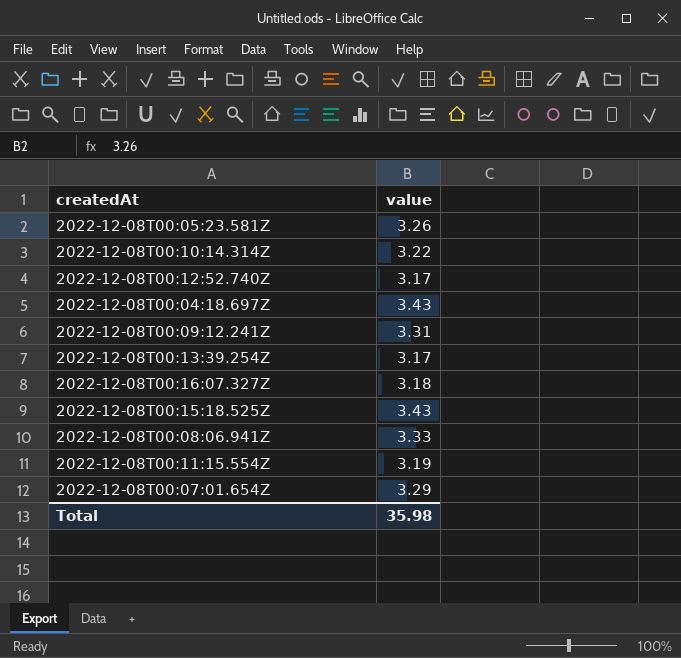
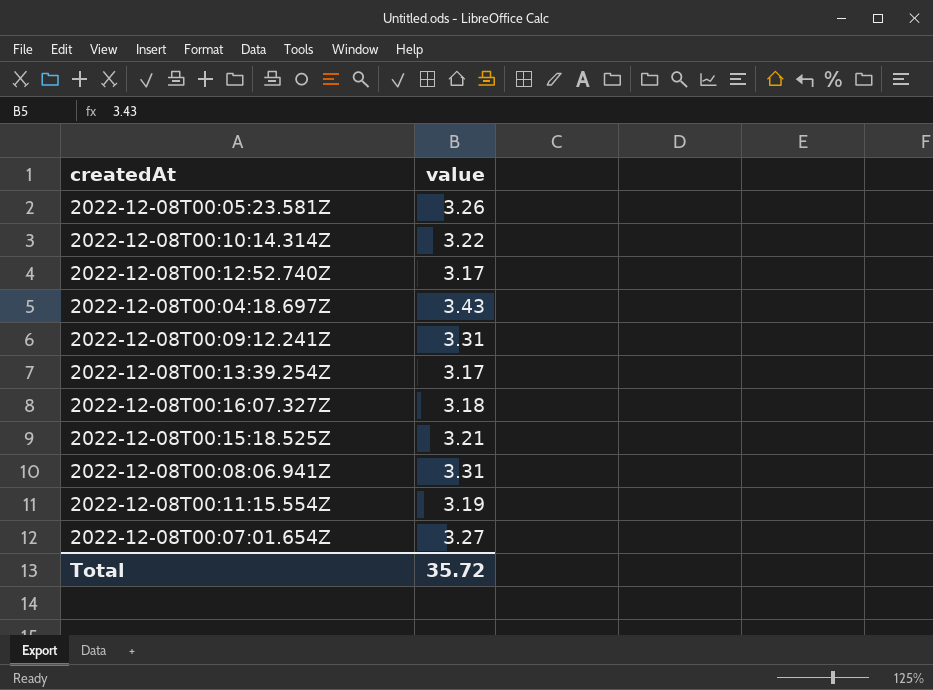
2022-12-08T00:15:18.525Z | value: 3.43 -> 3.21
2022-12-08T00:08:06.941Z | value: 3.33 -> 3.31
2022-12-08T00:07:01.654Z | value: 3.29 -> 3.27
Total | value: 35.98 -> 35.72

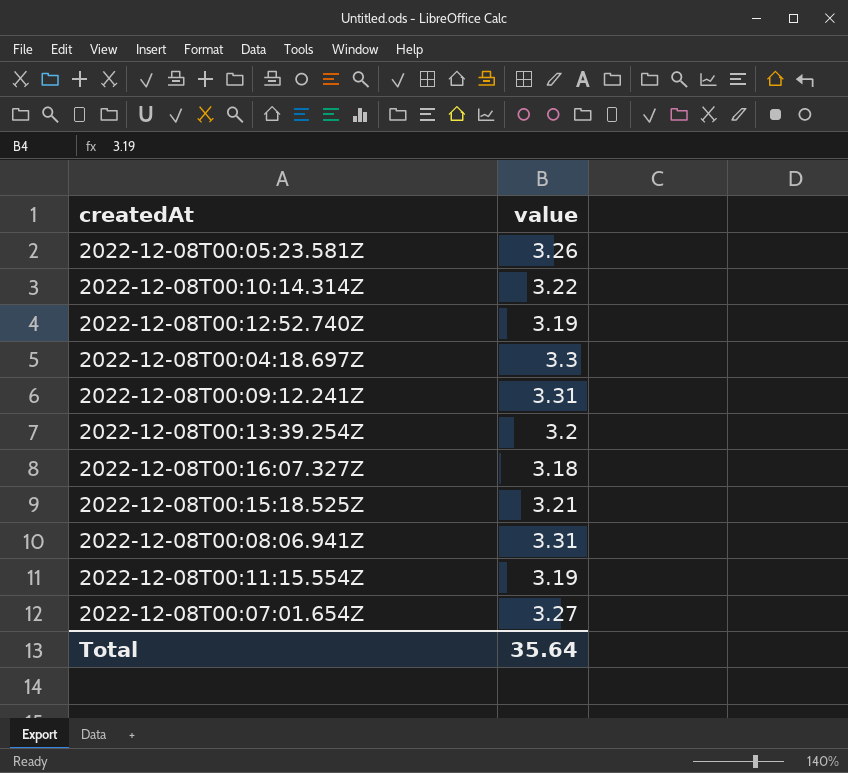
2022-12-08T00:12:52.740Z | value: 3.17 -> 3.19
2022-12-08T00:04:18.697Z | value: 3.43 -> 3.3
2022-12-08T00:13:39.254Z | value: 3.17 -> 3.2
Total | value: 35.72 -> 35.64

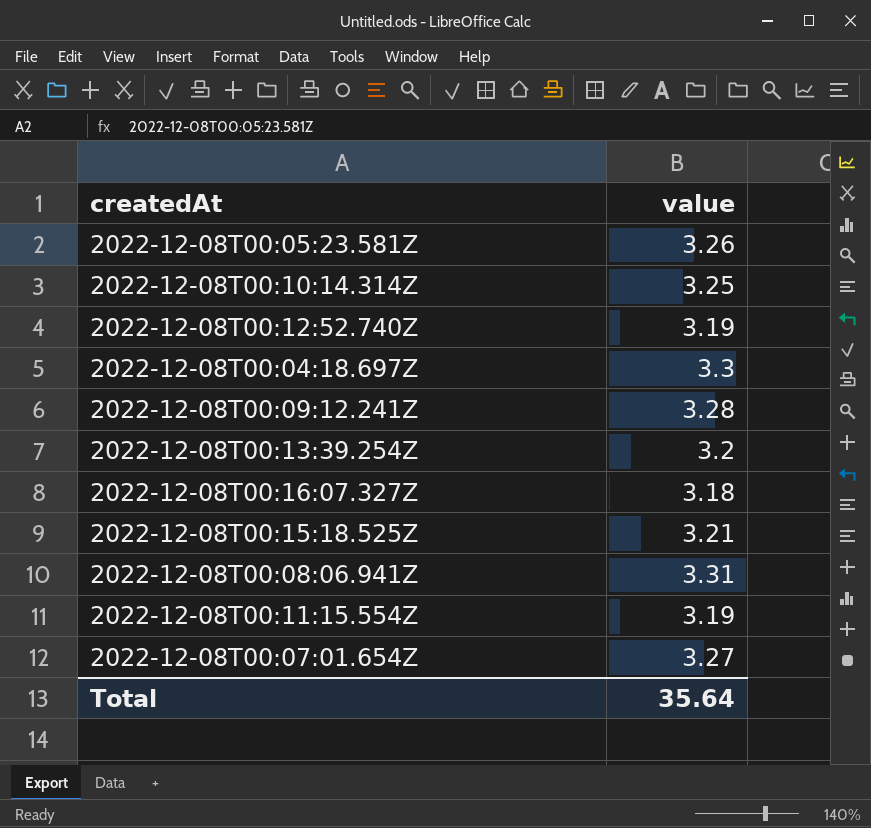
2022-12-08T00:10:14.314Z | value: 3.22 -> 3.25
2022-12-08T00:09:12.241Z | value: 3.31 -> 3.28

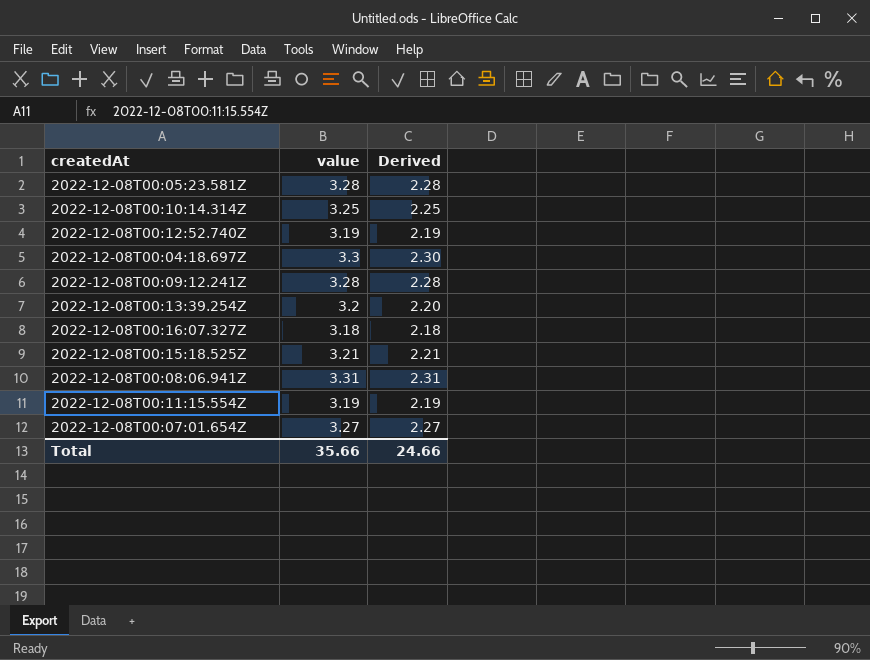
column Derived | formula: none -> [value] - 1
2022-12-08T00:05:23.581Z | value: 3.26 -> 3.28
Total | value: 35.64 -> 35.66

